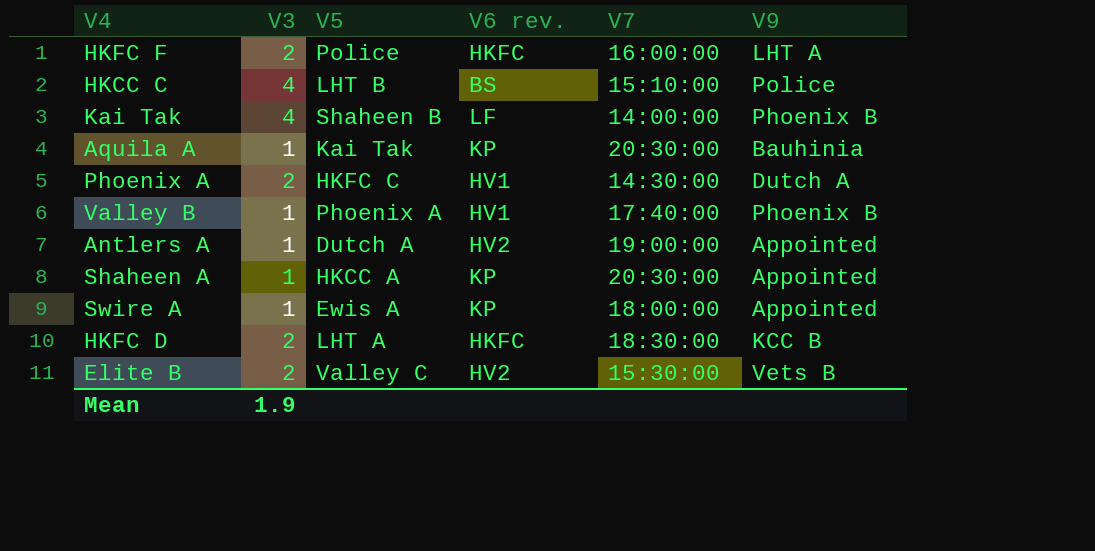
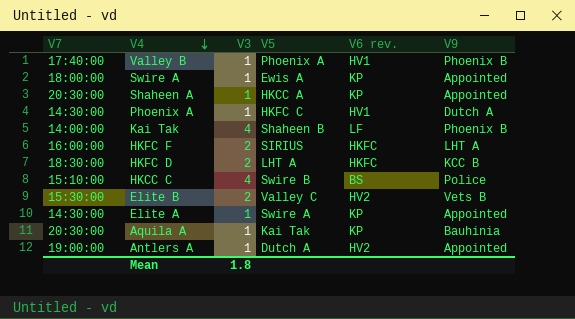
row order: none -> V4 descending
column V7 | position: 5 -> 1
Phoenix A | V3: 2 -> 1
HKFC F | V5: Police -> SIRIUS
HKCC C | V5: LHT B -> Swire B
row Elite A: none -> 14:30:00 | 1 | Swire A | KP | Appointed
Mean | V3: 1.9 -> 1.8

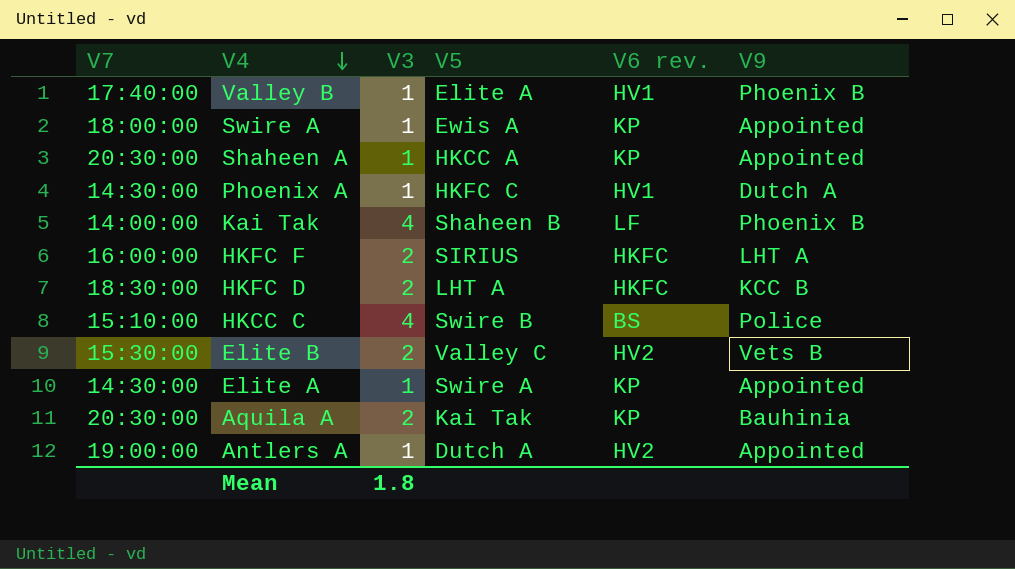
Valley B | V5: Phoenix A -> Elite A
Aquila A | V3: 1 -> 2

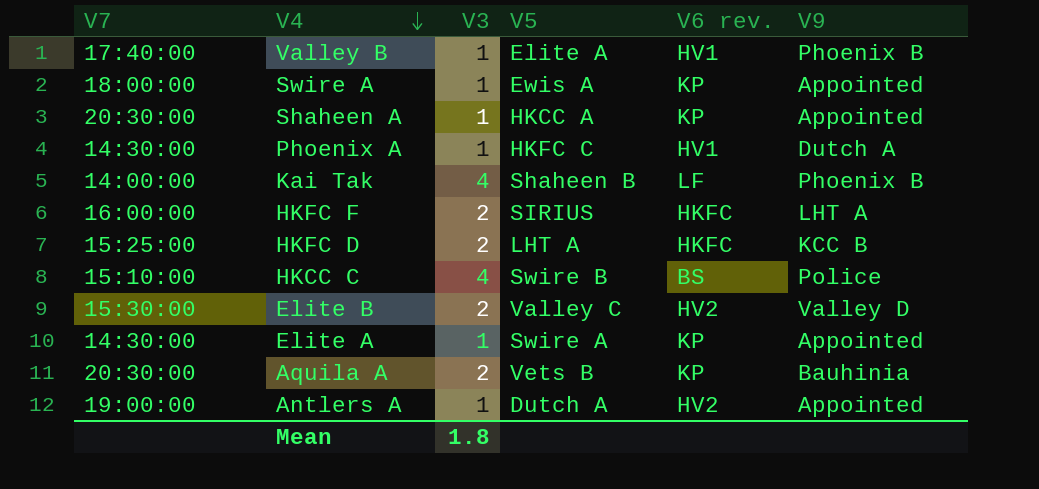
HKFC D | V7: 18:30:00 -> 15:25:00
Elite B | V9: Vets B -> Valley D
Aquila A | V5: Kai Tak -> Vets B

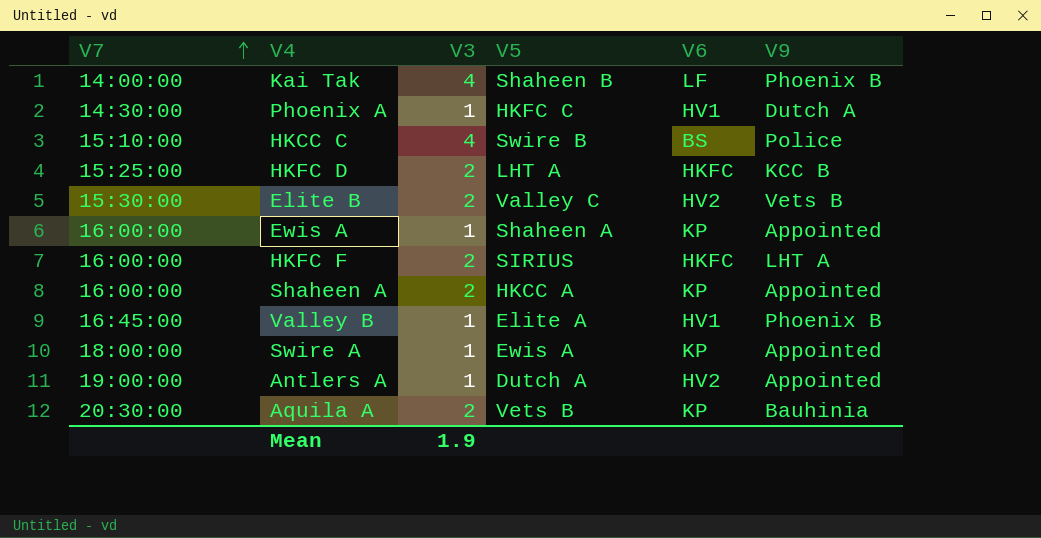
row order: V4 descending -> V7 ascending
column name: V6 rev. -> V6
row Elite A: 14:30:00 | 1 | Swire A | KP | Appointed -> none
Elite B | V9: Valley D -> Vets B
row Ewis A: none -> 16:00:00 | 1 | Shaheen A | KP | Appointed
Shaheen A | V7: 20:30:00 -> 16:00:00
Shaheen A | V3: 1 -> 2
Valley B | V7: 17:40:00 -> 16:45:00
Mean | V3: 1.8 -> 1.9

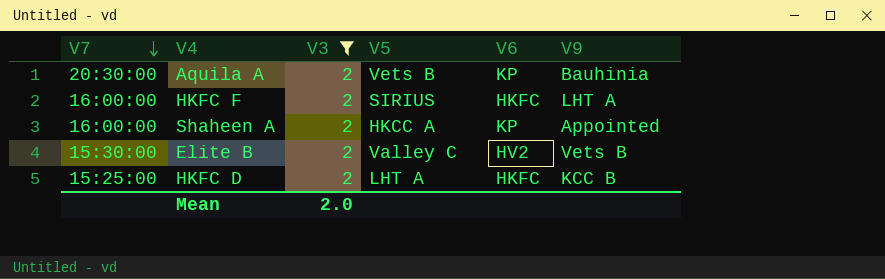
filter: none -> V3 = 2
row order: V7 ascending -> V7 descending
Mean | V3: 1.9 -> 2.0

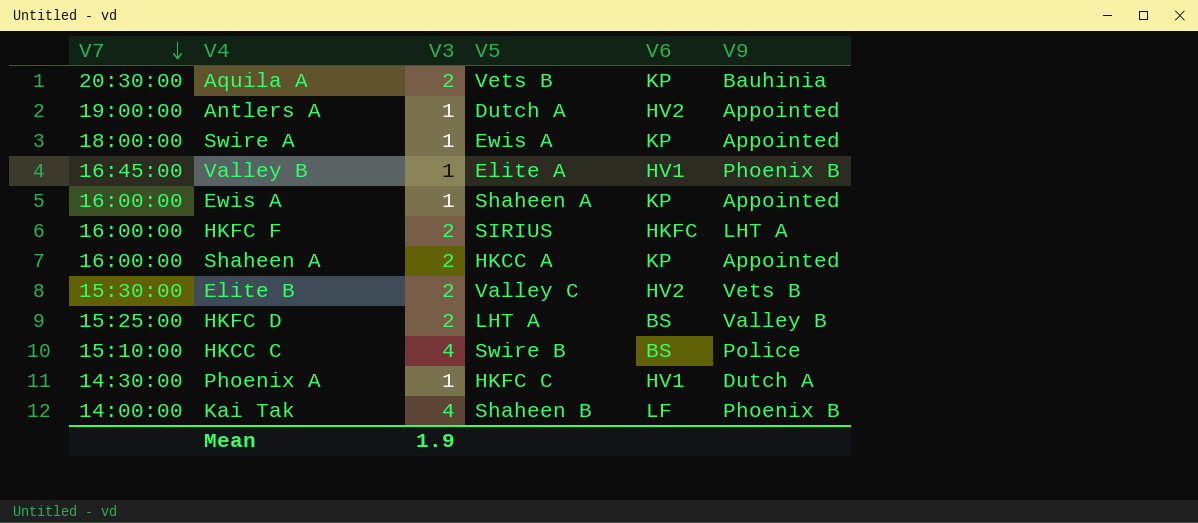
filter: V3 = 2 -> none
HKFC D | V6: HKFC -> BS
HKFC D | V9: KCC B -> Valley B
Mean | V3: 2.0 -> 1.9

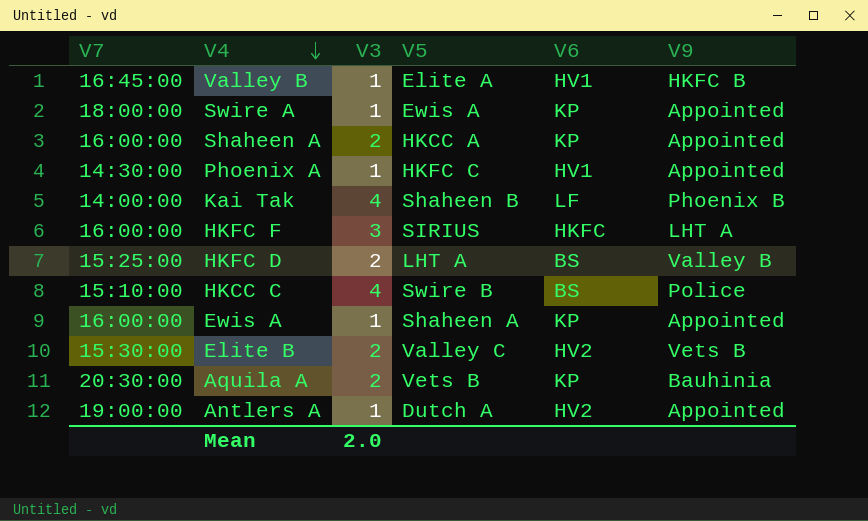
row order: V7 descending -> V4 descending
Valley B | V9: Phoenix B -> HKFC B
Phoenix A | V9: Dutch A -> Appointed
HKFC F | V3: 2 -> 3
Mean | V3: 1.9 -> 2.0

